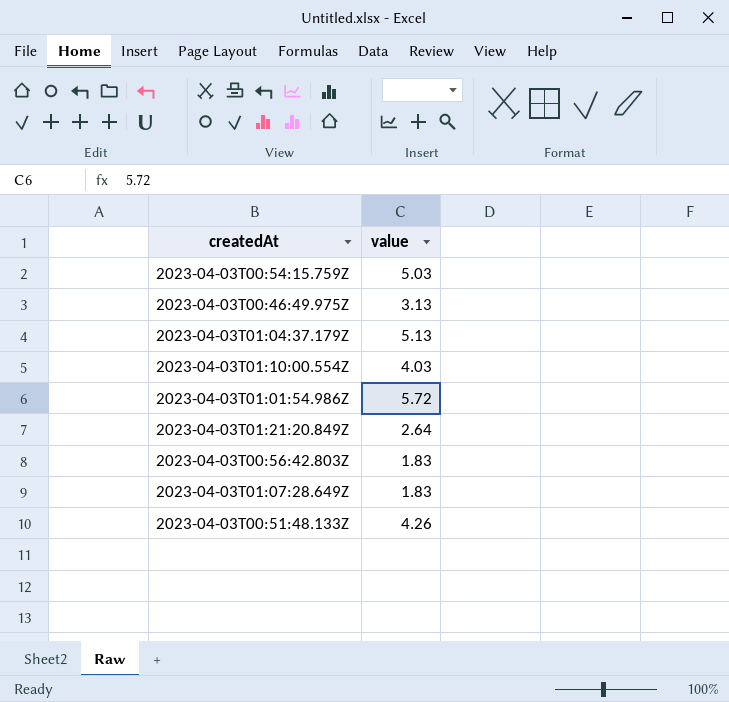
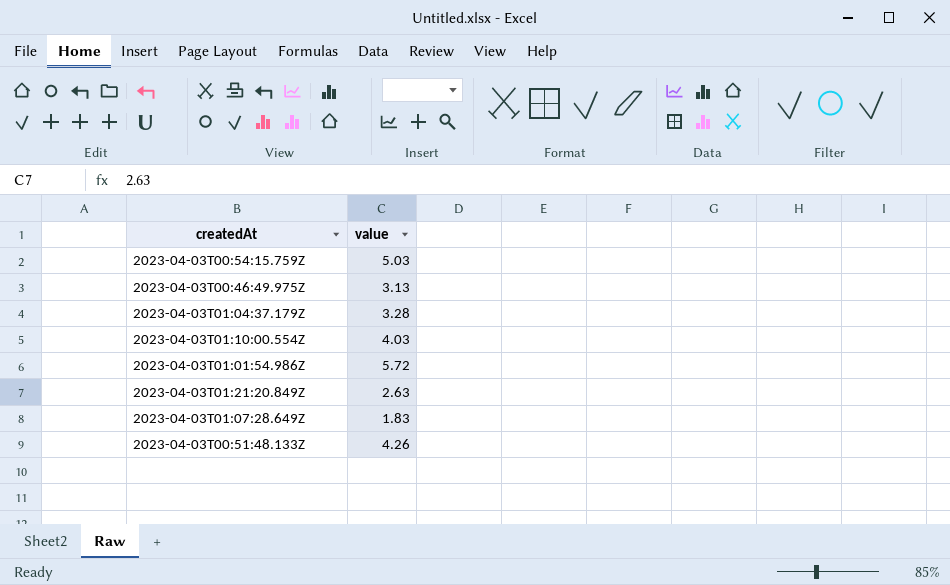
row 2023-04-03T00:56:42.803Z: 1.83 -> none
2023-04-03T01:04:37.179Z | value: 5.13 -> 3.28
2023-04-03T01:21:20.849Z | value: 2.64 -> 2.63

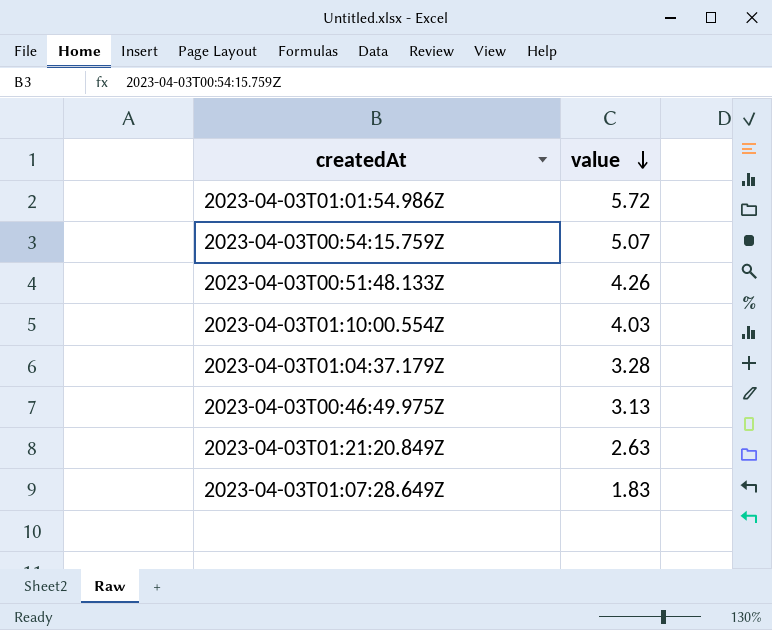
row order: none -> value descending
2023-04-03T00:54:15.759Z | value: 5.03 -> 5.07

